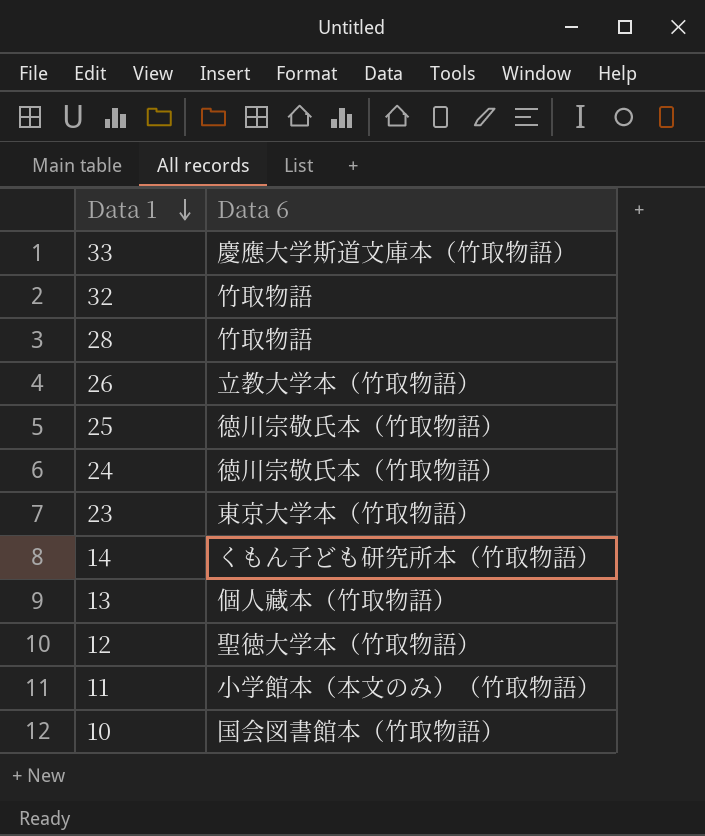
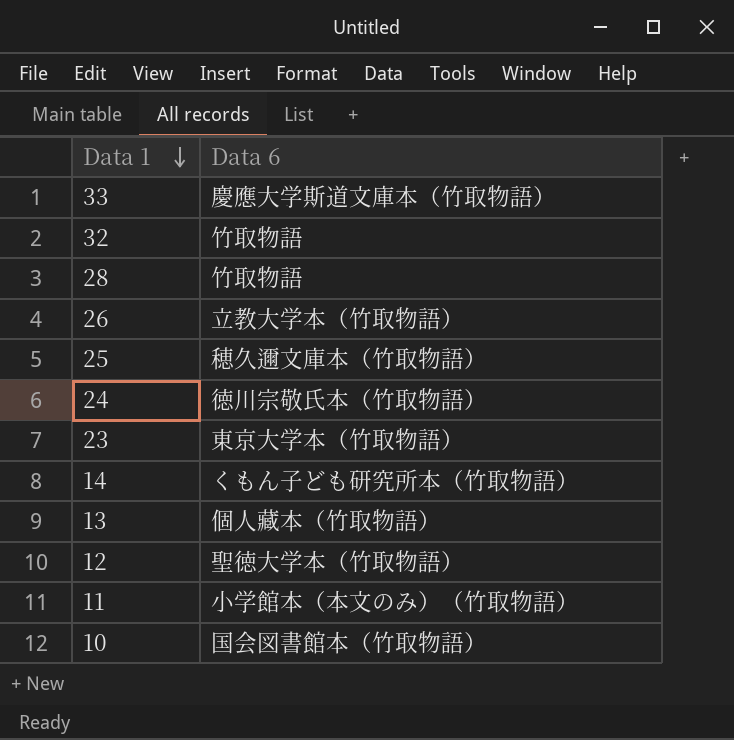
25 | Data 6: 徳川宗敬氏本（竹取物語） -> 穂久邇文庫本（竹取物語）

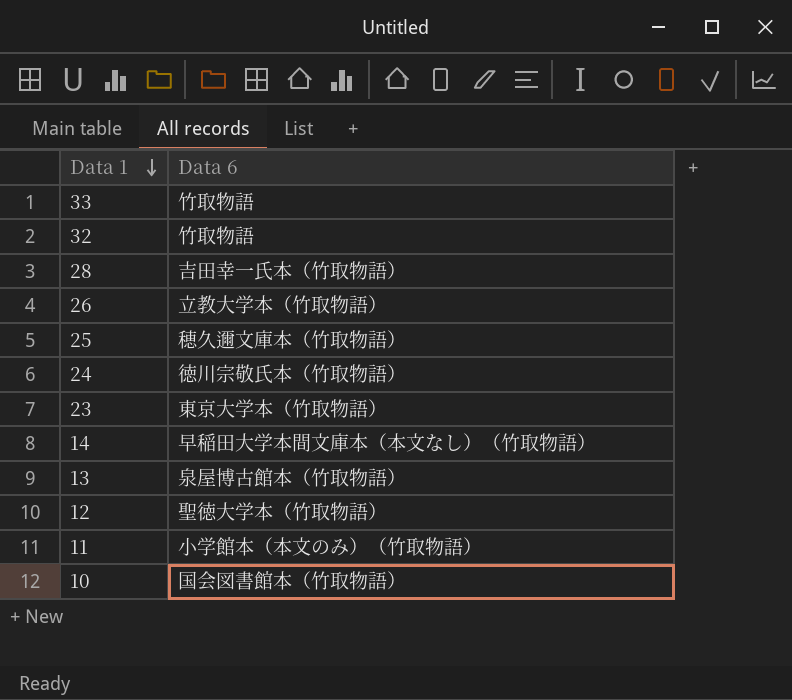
33 | Data 6: 慶應大学斯道文庫本（竹取物語） -> 竹取物語
28 | Data 6: 竹取物語 -> 吉田幸一氏本（竹取物語）
14 | Data 6: くもん子ども研究所本（竹取物語） -> 早稲田大学本間文庫本（本文なし）（竹取物語）
13 | Data 6: 個人藏本（竹取物語） -> 泉屋博古館本（竹取物語）

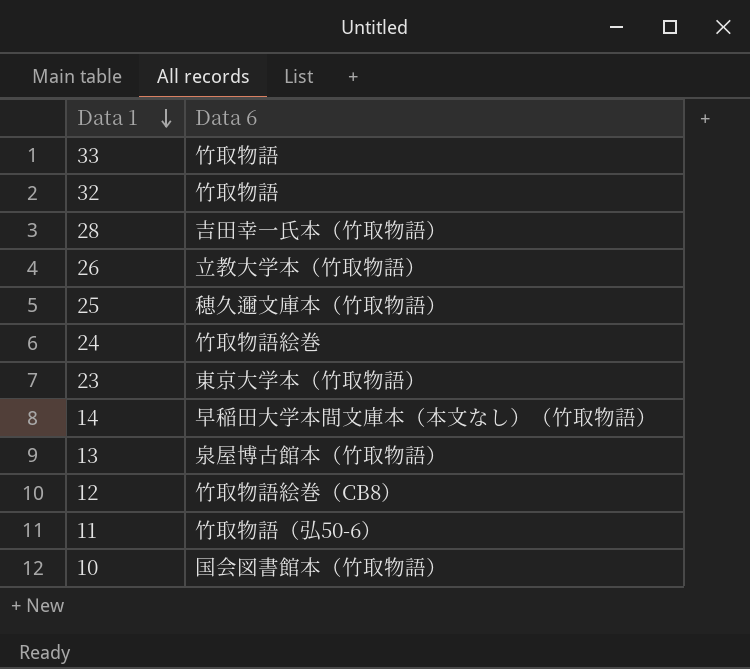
24 | Data 6: 徳川宗敬氏本（竹取物語） -> 竹取物語絵巻
12 | Data 6: 聖徳大学本（竹取物語） -> 竹取物語絵巻（CB8）
11 | Data 6: 小学館本（本文のみ）（竹取物語） -> 竹取物語（弘50-6）

